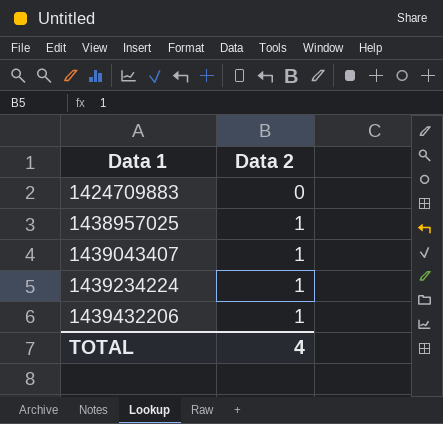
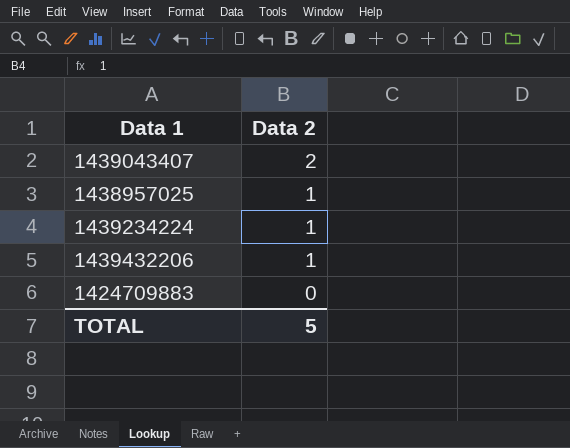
row order: Data 1 ascending -> Data 2 descending
1439043407 | Data 2: 1 -> 2
TOTAL | Data 2: 4 -> 5

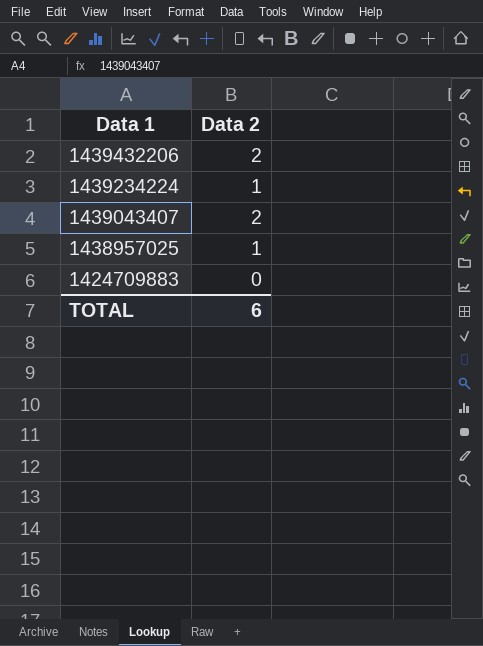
row order: Data 2 descending -> Data 1 descending
1439432206 | Data 2: 1 -> 2
TOTAL | Data 2: 5 -> 6

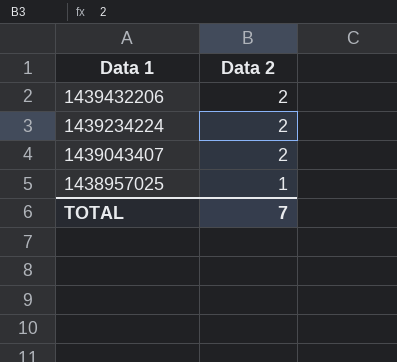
row 1424709883: 0 -> none
1439234224 | Data 2: 1 -> 2
TOTAL | Data 2: 6 -> 7

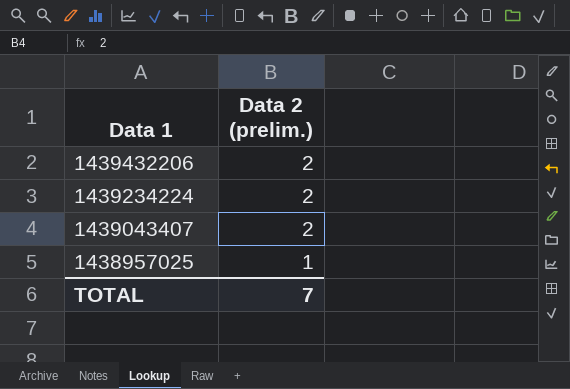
column name: Data 2 -> Data 2 (prelim.)

